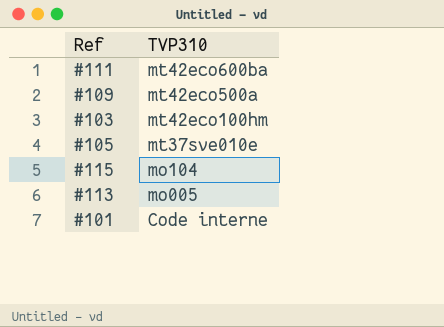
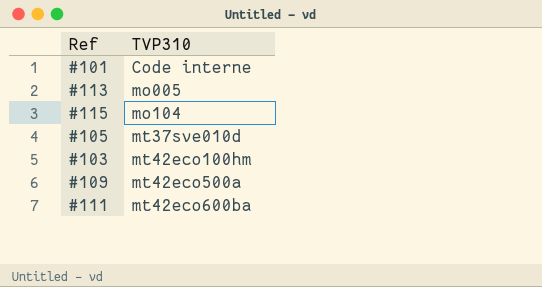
row order: TVP310 descending -> TVP310 ascending
#105 | TVP310: mt37sve010e -> mt37sve010d

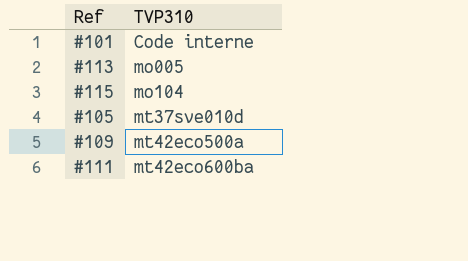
row #103: mt42eco100hm -> none

